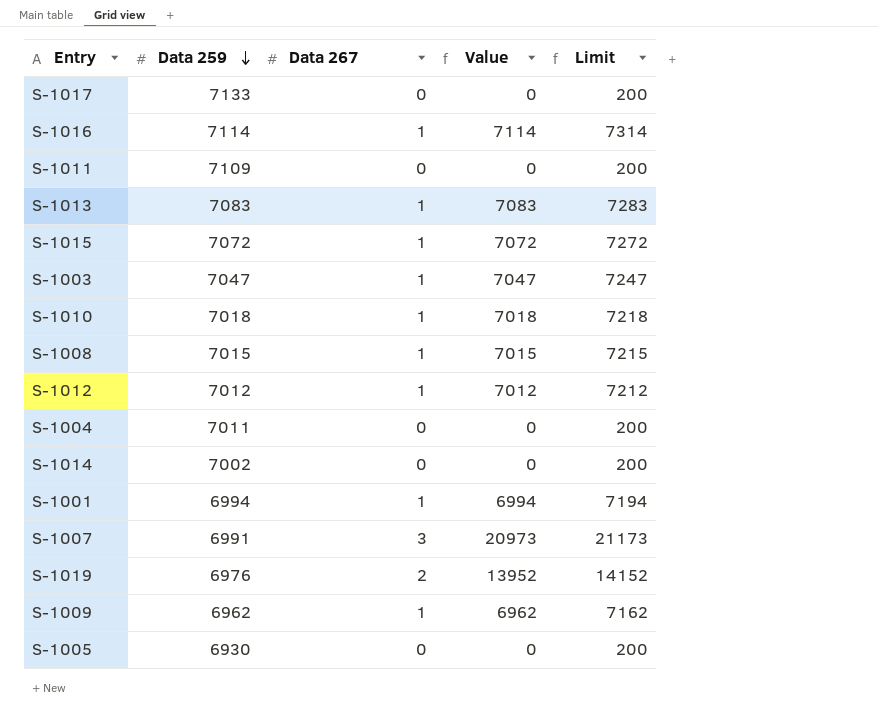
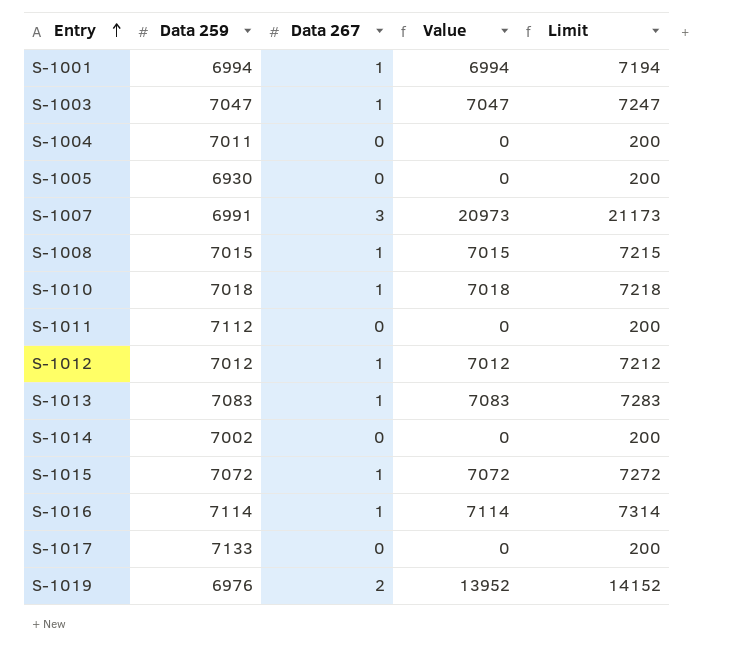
row order: Data 259 descending -> Entry ascending
row S-1009: 6962 | 1 | 6962 | 7162 -> none
S-1011 | Data 259: 7109 -> 7112

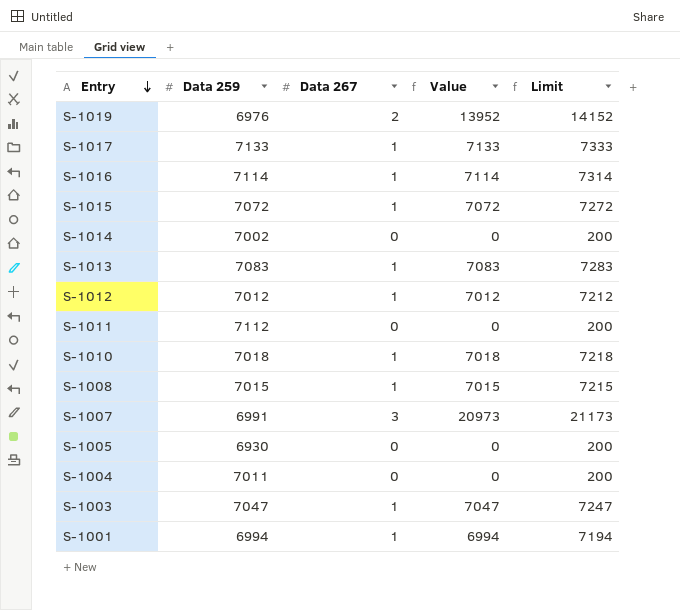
row order: Entry ascending -> Entry descending
S-1017 | Data 267: 0 -> 1
S-1017 | Value: 0 -> 7133
S-1017 | Limit: 200 -> 7333

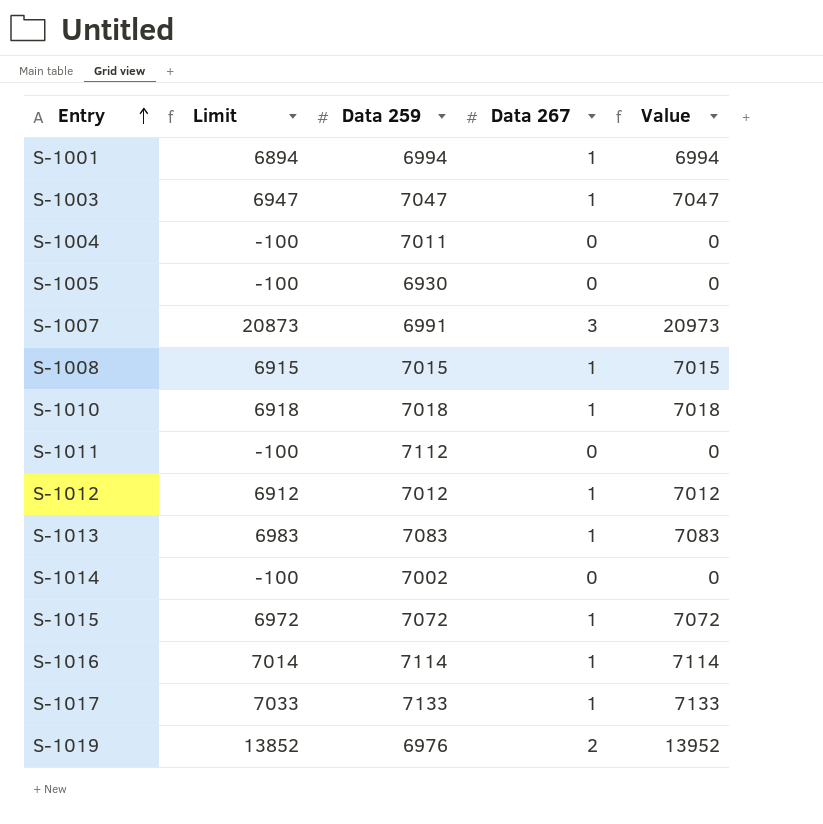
row order: Entry descending -> Entry ascending
column Limit | formula: [Value] + 200 -> [Value] - 100
column Limit | position: 5 -> 2

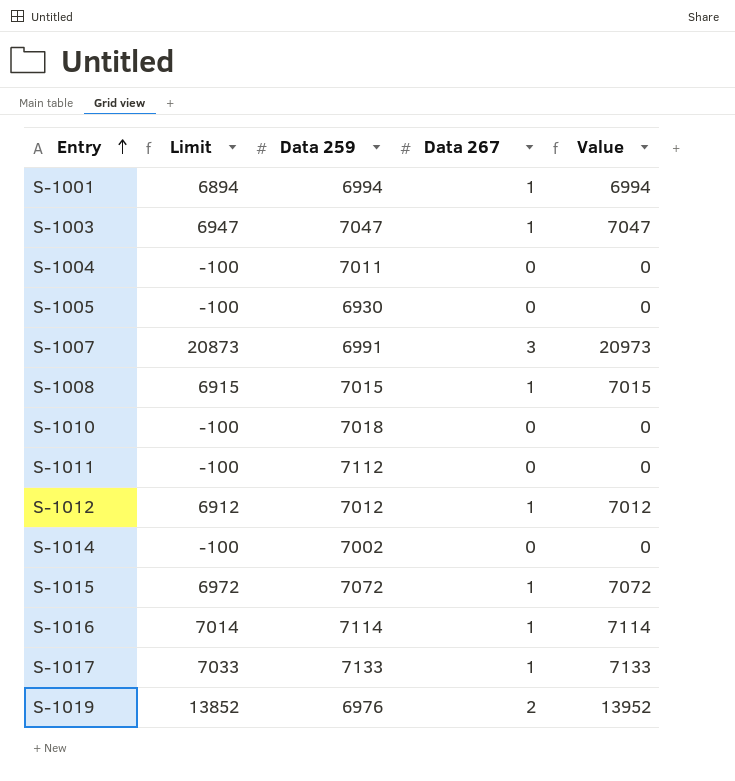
row S-1013: 6983 | 7083 | 1 | 7083 -> none
S-1010 | Limit: 6918 -> -100
S-1010 | Data 267: 1 -> 0
S-1010 | Value: 7018 -> 0

